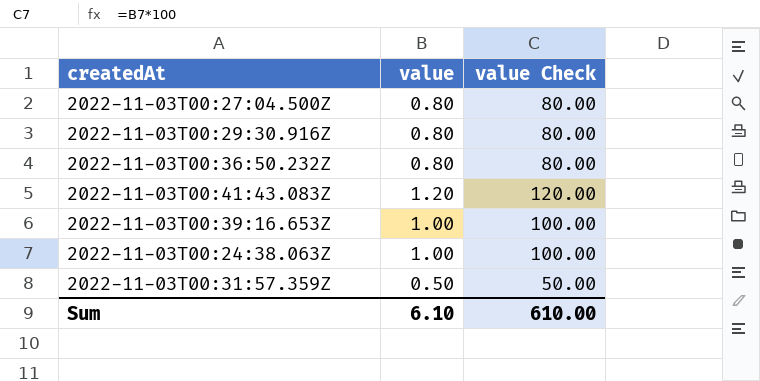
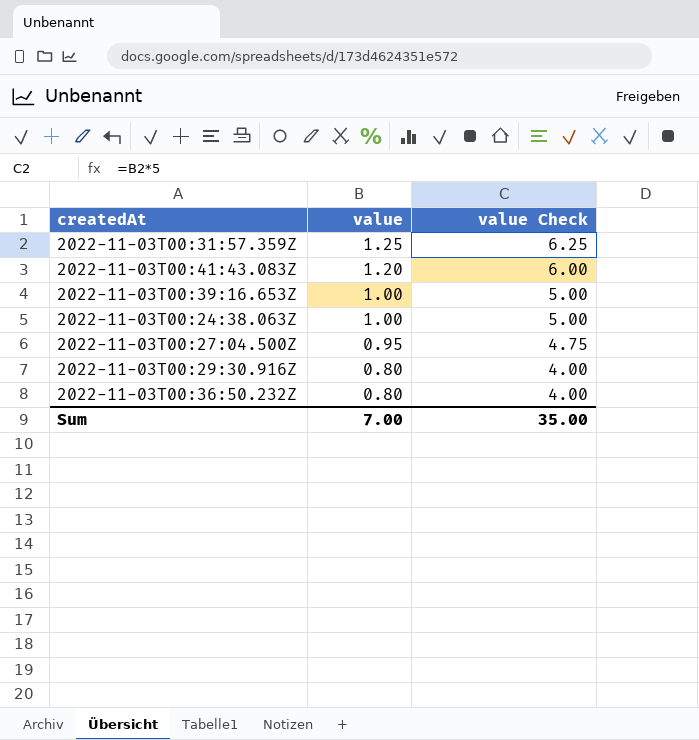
row order: none -> value descending
column value Check | formula: [value] * 100 -> [value] * 5
2022-11-03T00:31:57.359Z | value: 0.50 -> 1.25
2022-11-03T00:27:04.500Z | value: 0.80 -> 0.95
Sum | value: 6.10 -> 7.00
Sum | value Check: 610.00 -> 35.00

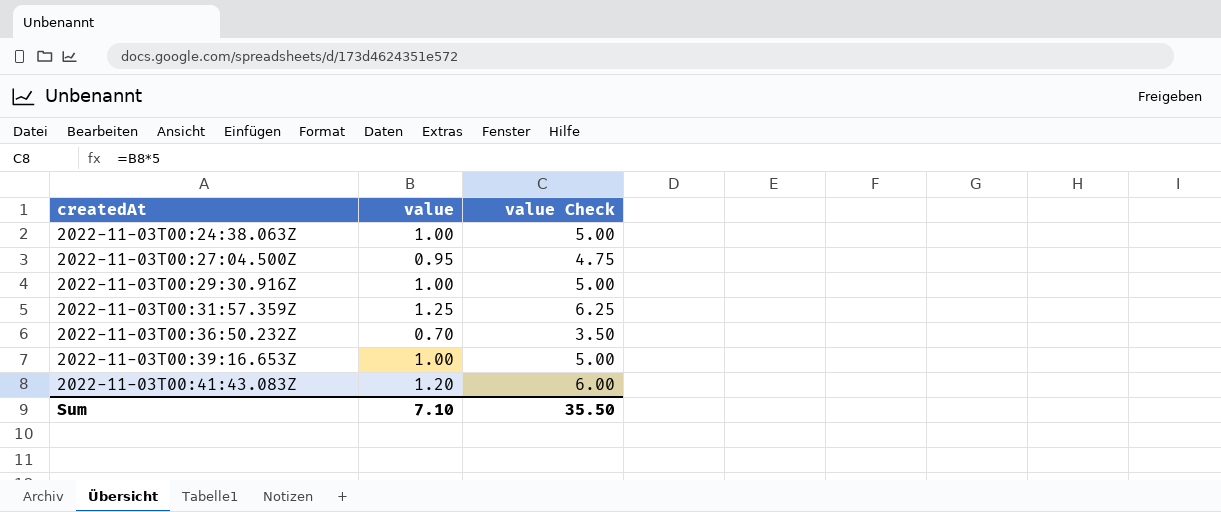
row order: value descending -> createdAt ascending
2022-11-03T00:29:30.916Z | value: 0.80 -> 1.00
2022-11-03T00:29:30.916Z | value Check: 4.00 -> 5.00
2022-11-03T00:36:50.232Z | value: 0.80 -> 0.70
2022-11-03T00:36:50.232Z | value Check: 4.00 -> 3.50
Sum | value: 7.00 -> 7.10
Sum | value Check: 35.00 -> 35.50

